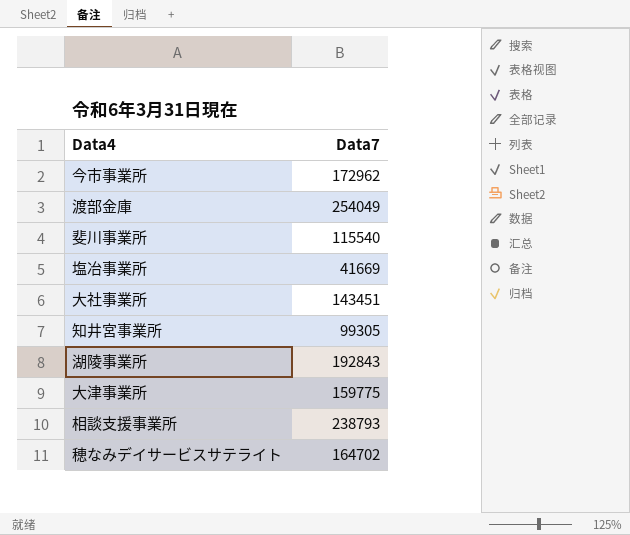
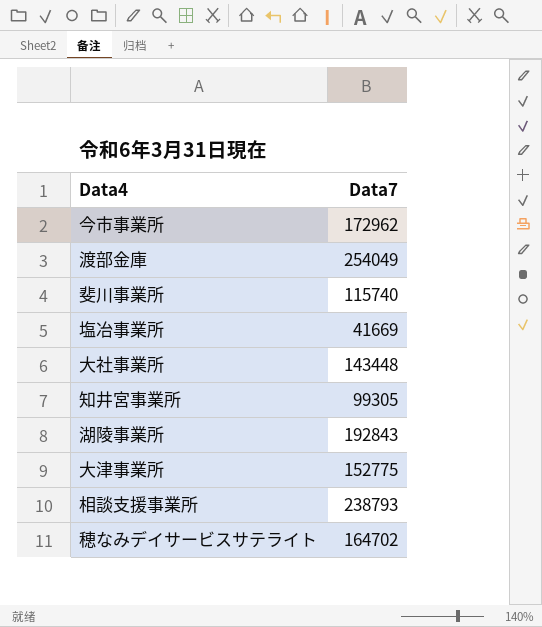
斐川事業所 | Data7: 115540 -> 115740
大社事業所 | Data7: 143451 -> 143448
大津事業所 | Data7: 159775 -> 152775

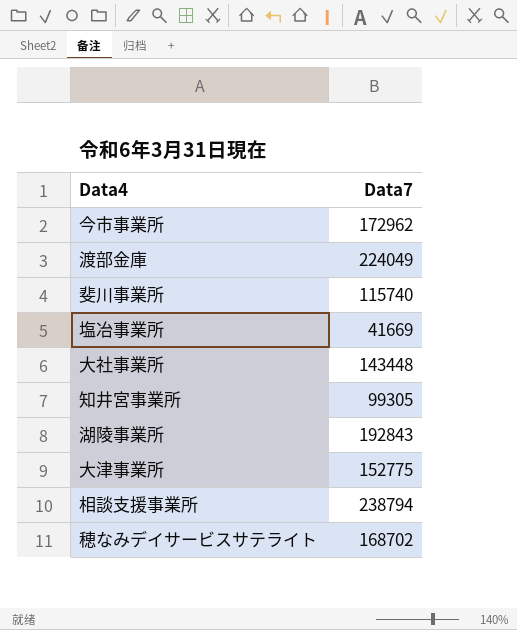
渡部金庫 | Data7: 254049 -> 224049
相談支援事業所 | Data7: 238793 -> 238794
穂なみデイサービスサテライト | Data7: 164702 -> 168702

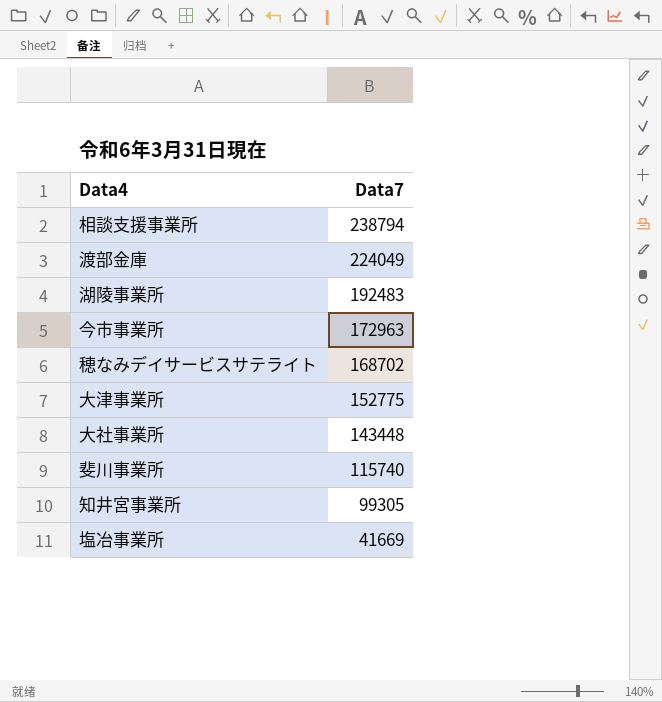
row order: none -> Data7 descending
湖陵事業所 | Data7: 192843 -> 192483
今市事業所 | Data7: 172962 -> 172963

